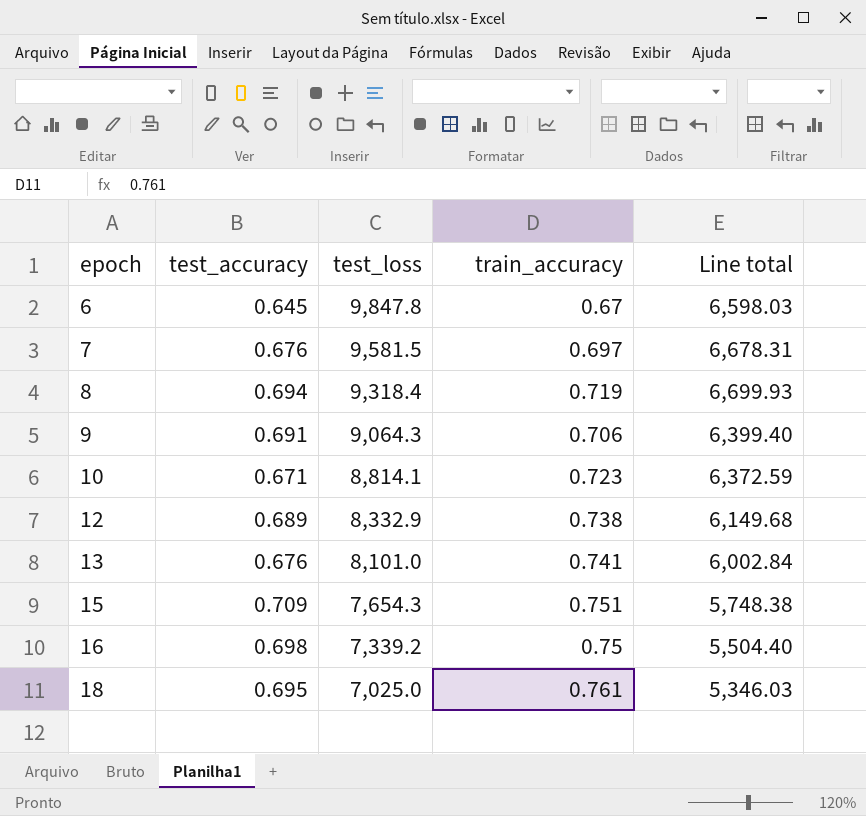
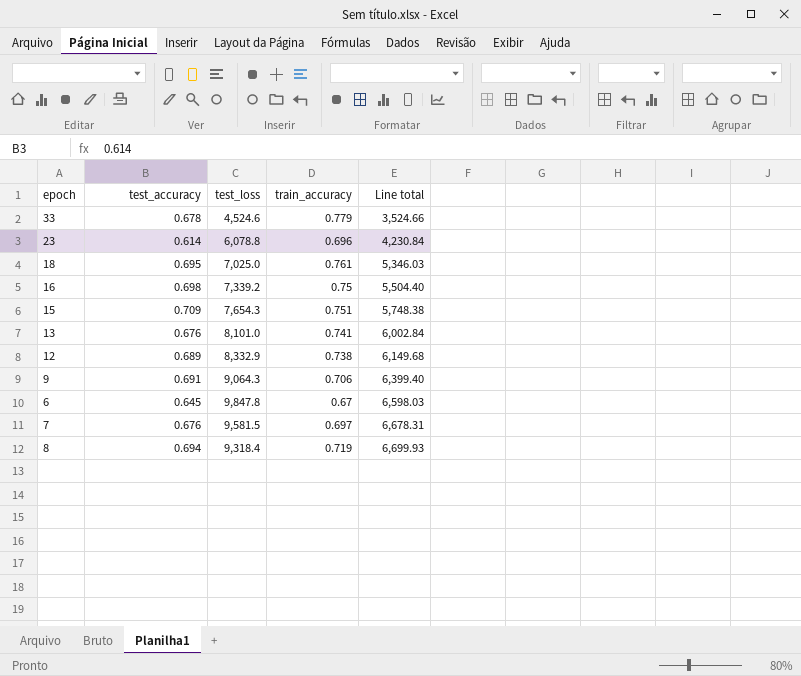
row order: epoch ascending -> Line total ascending
row 10: 0.671 | 8,814.1 | 0.723 | 6,372.59 -> none
row 33: none -> 0.678 | 4,524.6 | 0.779 | 3,524.66
row 23: none -> 0.614 | 6,078.8 | 0.696 | 4,230.84

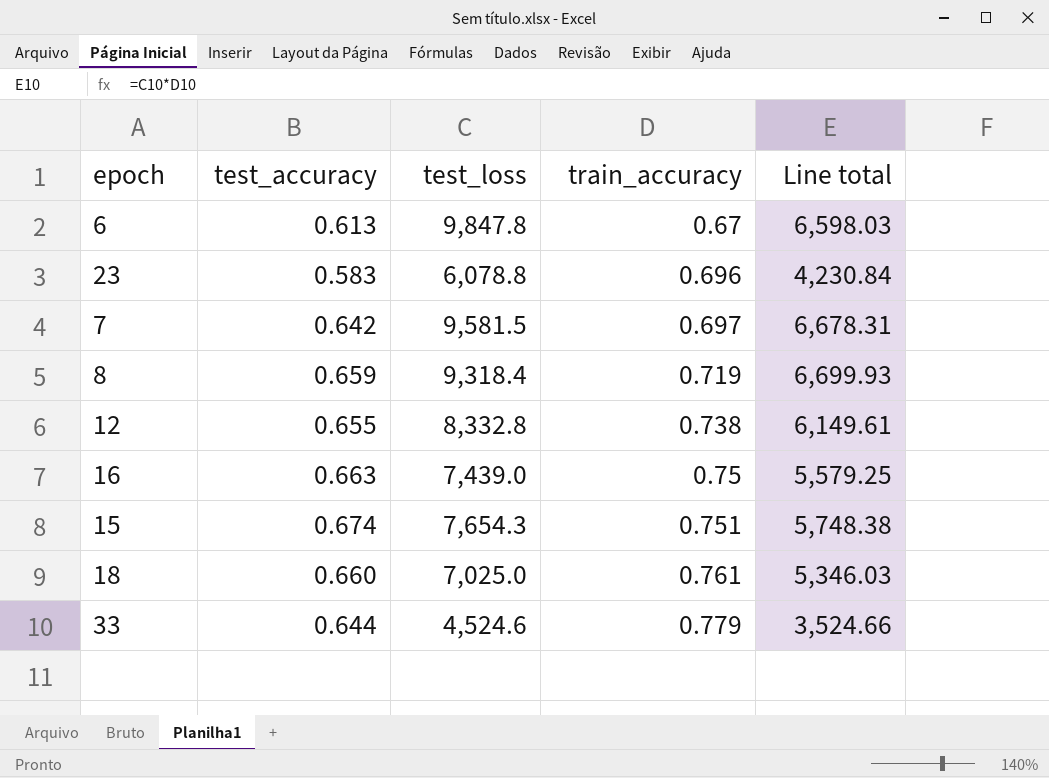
row order: Line total ascending -> train_accuracy ascending
row 13: 0.676 | 8,101.0 | 0.741 | 6,002.84 -> none
row 9: 0.691 | 9,064.3 | 0.706 | 6,399.40 -> none
6 | test_accuracy: 0.645 -> 0.613
23 | test_accuracy: 0.614 -> 0.583
7 | test_accuracy: 0.676 -> 0.642
8 | test_accuracy: 0.694 -> 0.659
12 | test_accuracy: 0.689 -> 0.655
12 | test_loss: 8,332.9 -> 8,332.8
12 | Line total: 6,149.68 -> 6,149.61
16 | test_accuracy: 0.698 -> 0.663
16 | test_loss: 7,339.2 -> 7,439.0
16 | Line total: 5,504.40 -> 5,579.25
15 | test_accuracy: 0.709 -> 0.674
18 | test_accuracy: 0.695 -> 0.660
33 | test_accuracy: 0.678 -> 0.644

